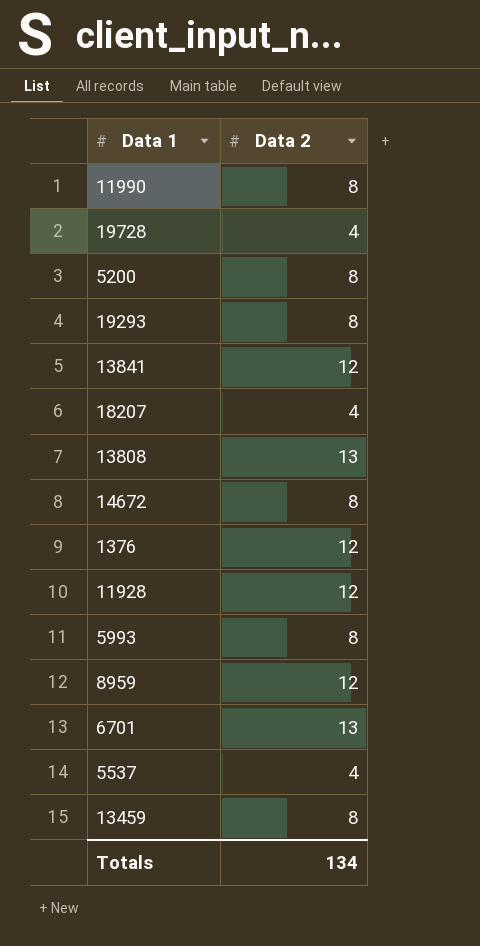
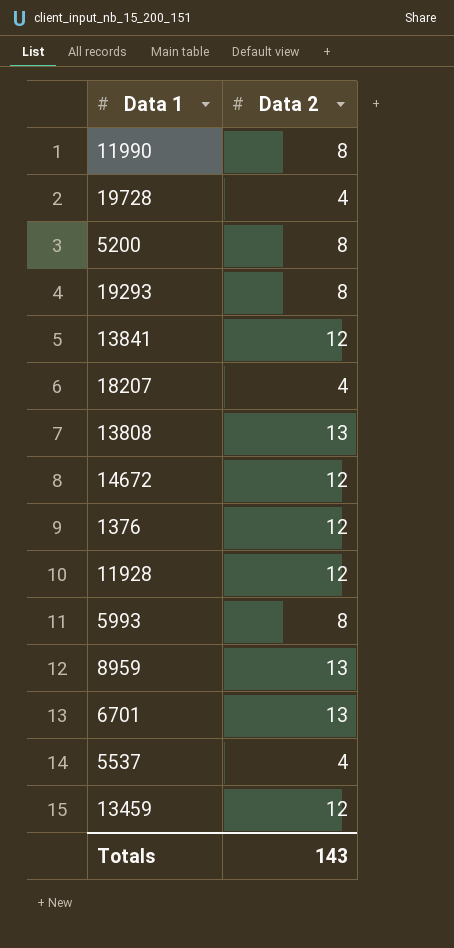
14672 | Data 2: 8 -> 12
8959 | Data 2: 12 -> 13
13459 | Data 2: 8 -> 12
Totals | Data 2: 134 -> 143

